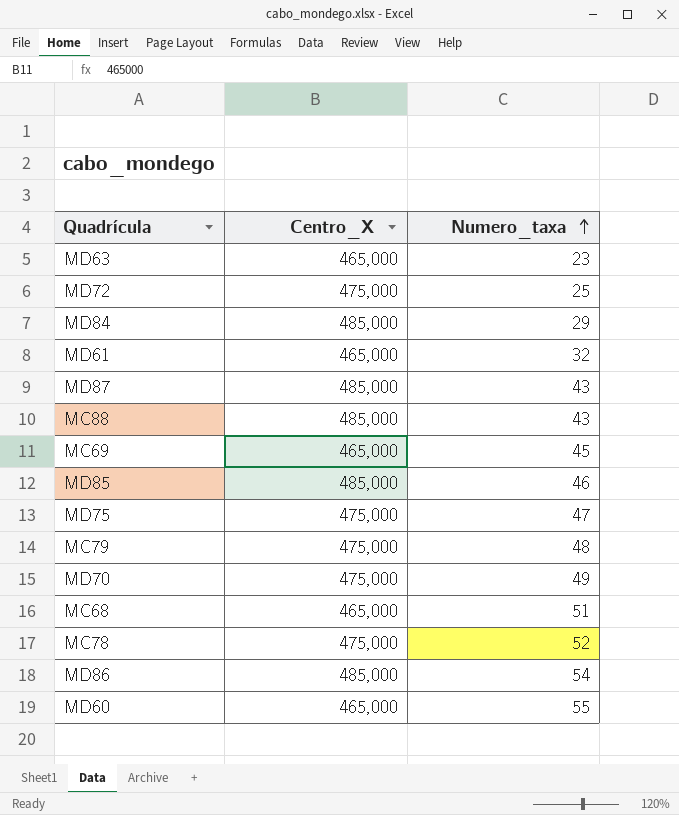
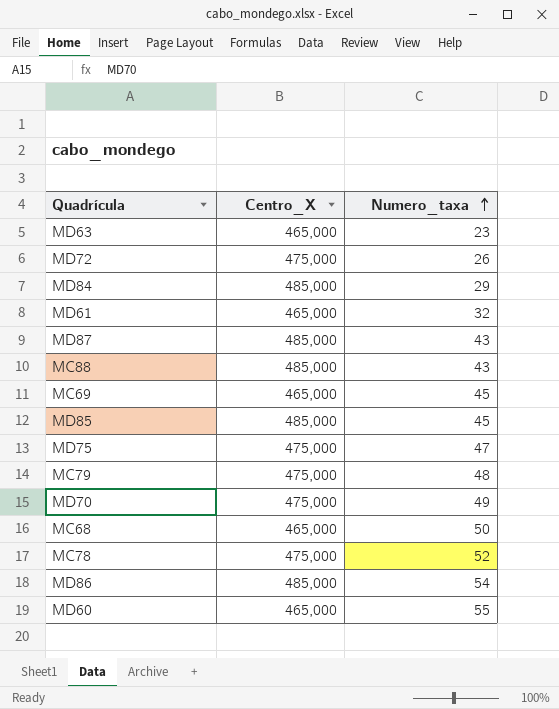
MD72 | Numero_taxa: 25 -> 26
MD85 | Numero_taxa: 46 -> 45
MC68 | Numero_taxa: 51 -> 50

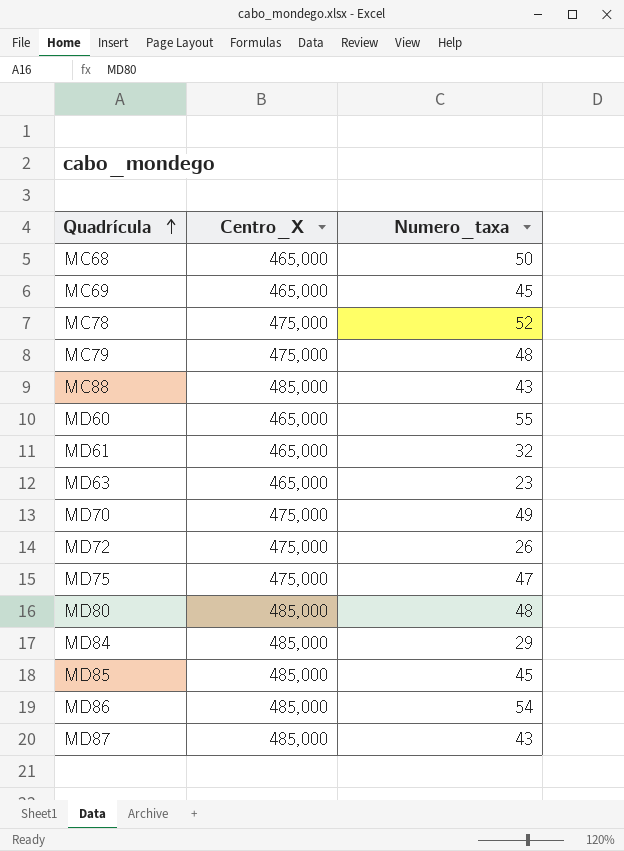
row order: Numero_taxa ascending -> Quadrícula ascending
row MD80: none -> 485,000 | 48

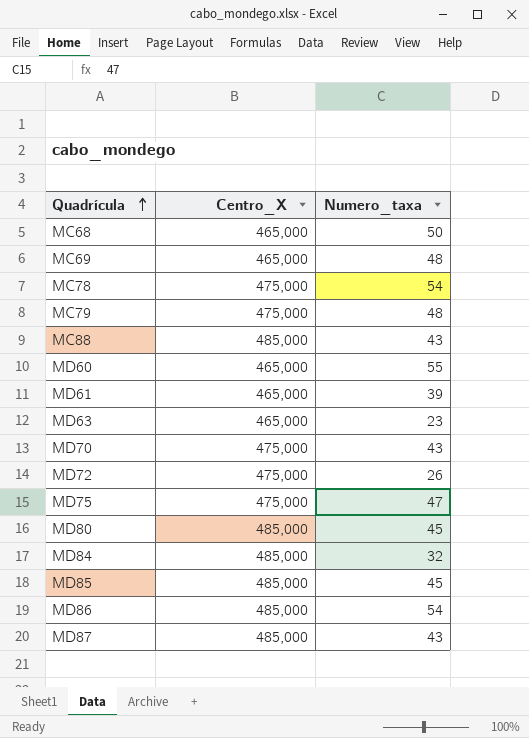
MC69 | Numero_taxa: 45 -> 48
MC78 | Numero_taxa: 52 -> 54
MD61 | Numero_taxa: 32 -> 39
MD70 | Numero_taxa: 49 -> 43
MD80 | Numero_taxa: 48 -> 45
MD84 | Numero_taxa: 29 -> 32

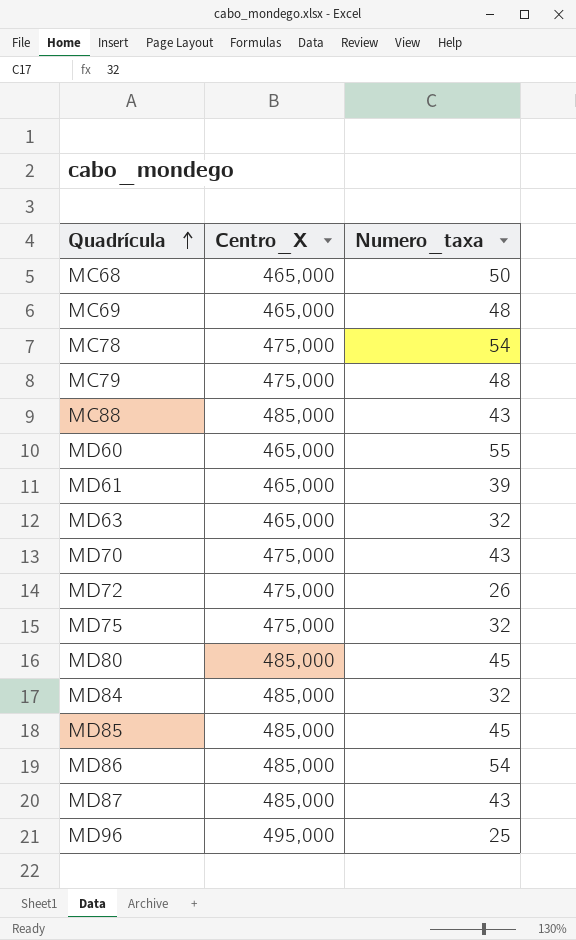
MD63 | Numero_taxa: 23 -> 32
MD75 | Numero_taxa: 47 -> 32
row MD96: none -> 495,000 | 25

